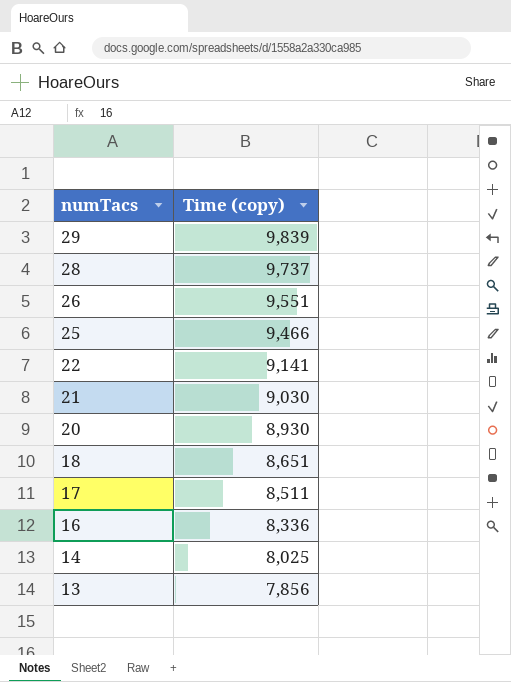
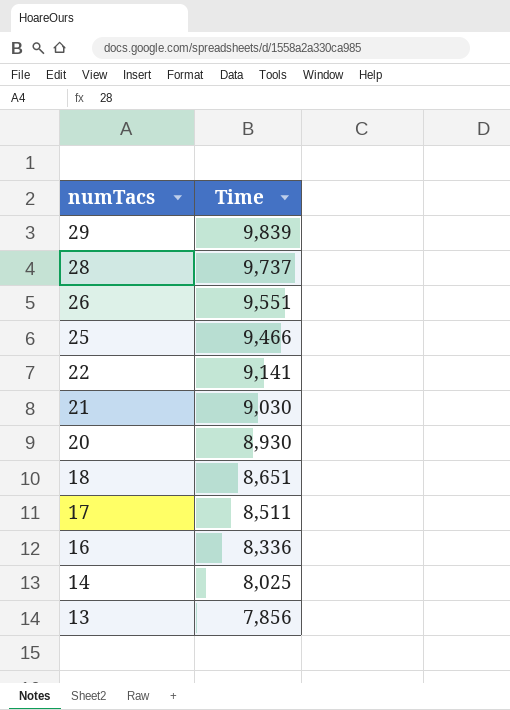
column name: Time (copy) -> Time

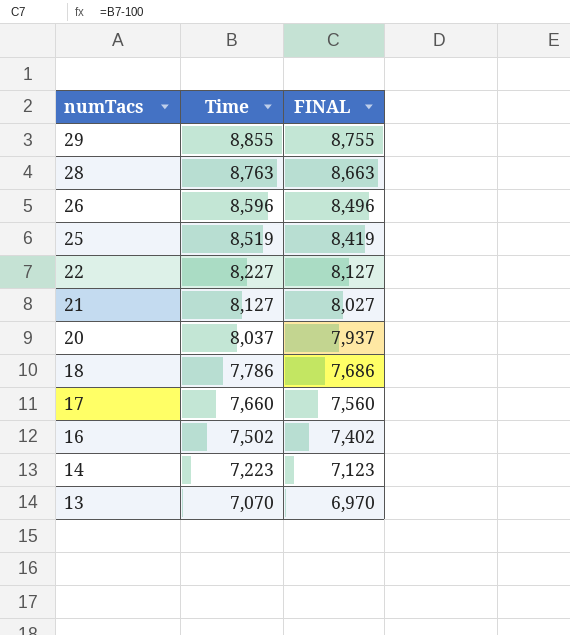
column FINAL | formula: none -> [Time] - 100
29 | Time: 9,839 -> 8,855
28 | Time: 9,737 -> 8,763
26 | Time: 9,551 -> 8,596
25 | Time: 9,466 -> 8,519
22 | Time: 9,141 -> 8,227
21 | Time: 9,030 -> 8,127
20 | Time: 8,930 -> 8,037
18 | Time: 8,651 -> 7,786
17 | Time: 8,511 -> 7,660
16 | Time: 8,336 -> 7,502
14 | Time: 8,025 -> 7,223
13 | Time: 7,856 -> 7,070

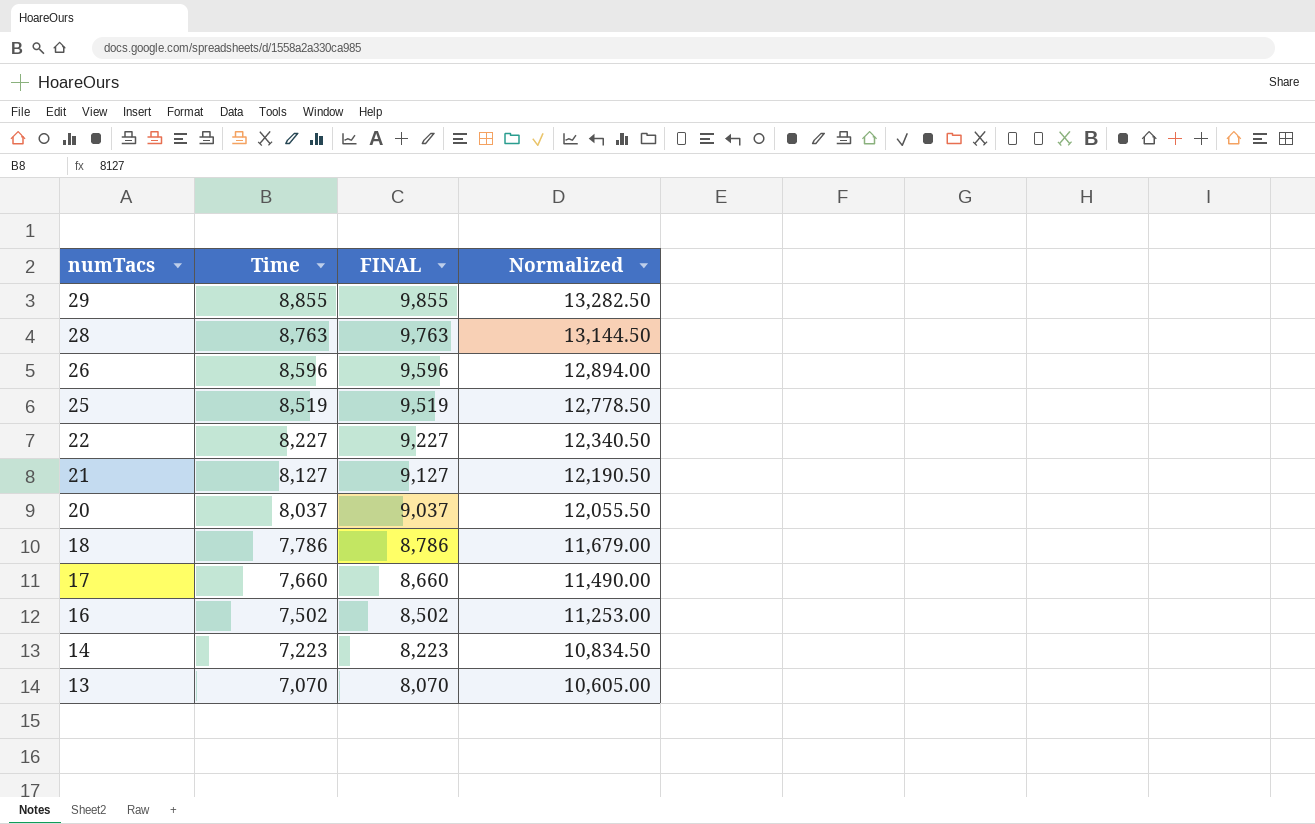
column FINAL | formula: [Time] - 100 -> [Time] + 1000
column Normalized | formula: none -> [Time] * 1.5

